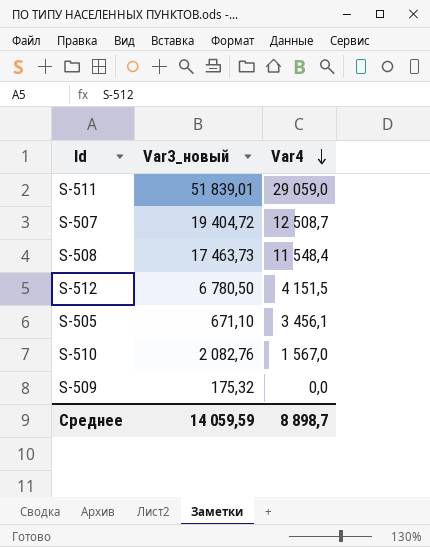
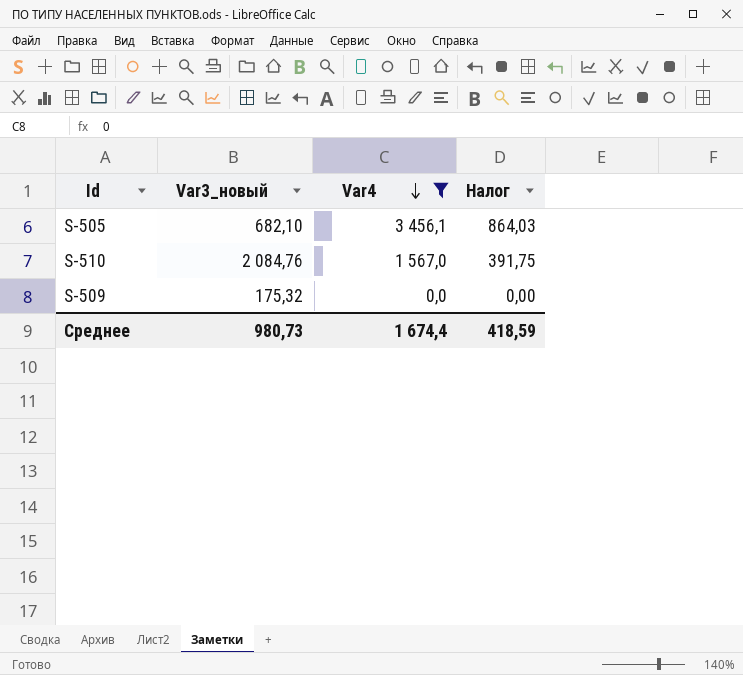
filter: none -> Var4 <= 3 456,1
column Налог | formula: none -> [Var4] * 0,25
S-505 | Var3_новый: 671,10 -> 682,10
S-510 | Var3_новый: 2 082,76 -> 2 084,76
Среднее | Var3_новый: 14 059,59 -> 980,73
Среднее | Var4: 8 898,7 -> 1 674,4

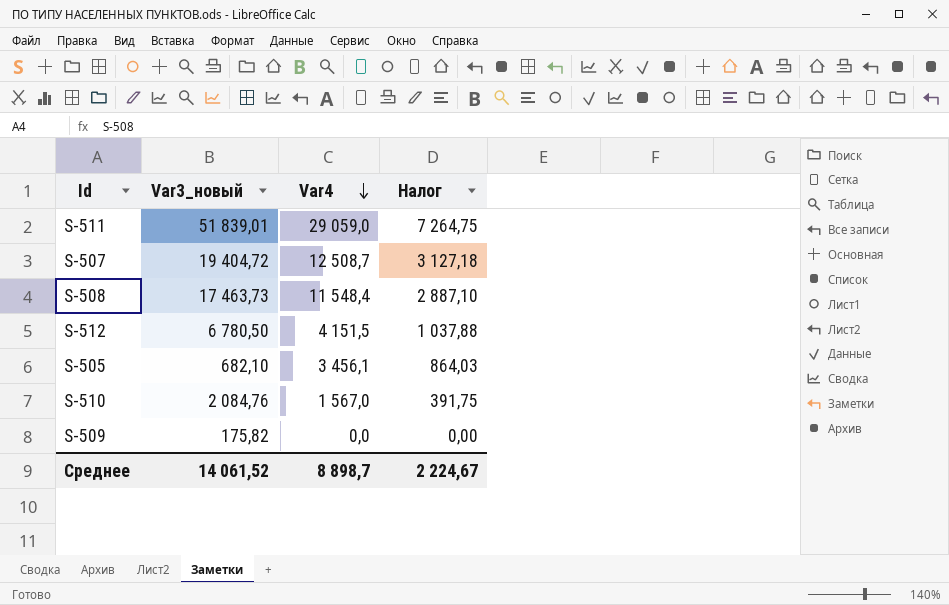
filter: Var4 <= 3 456,1 -> none
S-509 | Var3_новый: 175,32 -> 175,82
Среднее | Var3_новый: 980,73 -> 14 061,52
Среднее | Var4: 1 674,4 -> 8 898,7
Среднее | Налог: 418,59 -> 2 224,67

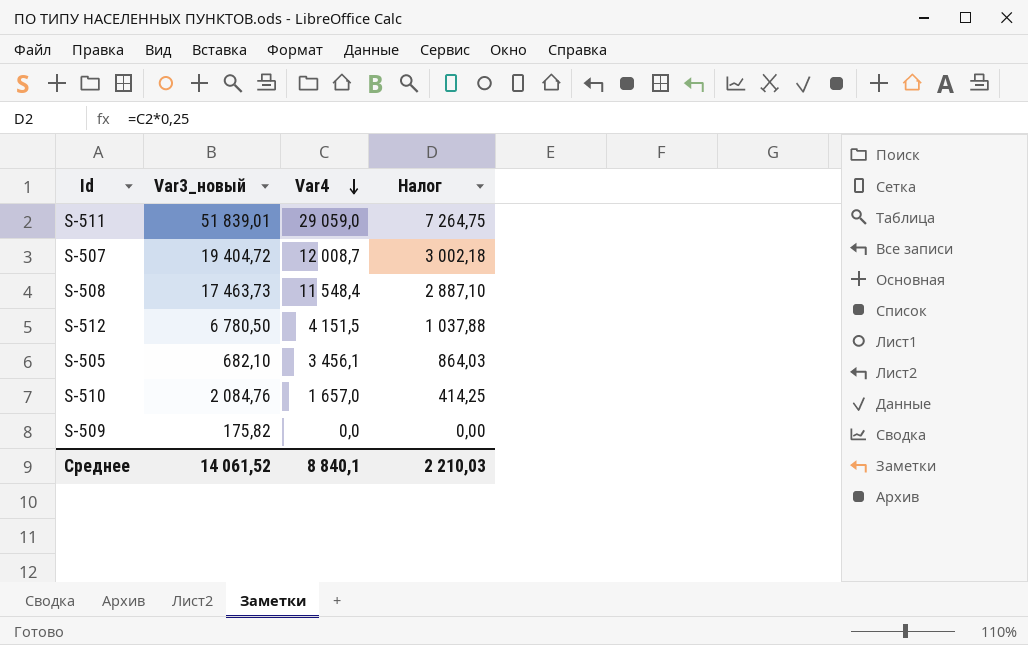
S-507 | Var4: 12 508,7 -> 12 008,7
S-507 | Налог: 3 127,18 -> 3 002,18
S-510 | Var4: 1 567,0 -> 1 657,0
S-510 | Налог: 391,75 -> 414,25
Среднее | Var4: 8 898,7 -> 8 840,1
Среднее | Налог: 2 224,67 -> 2 210,03

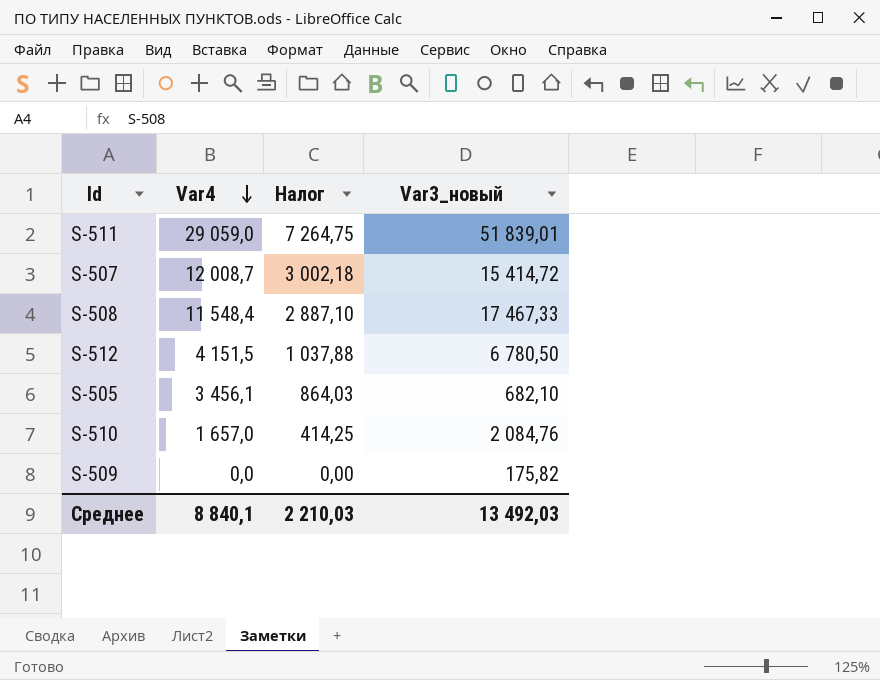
column Var3_новый | position: 2 -> 4
S-507 | Var3_новый: 19 404,72 -> 15 414,72
S-508 | Var3_новый: 17 463,73 -> 17 467,33
Среднее | Var3_новый: 14 061,52 -> 13 492,03

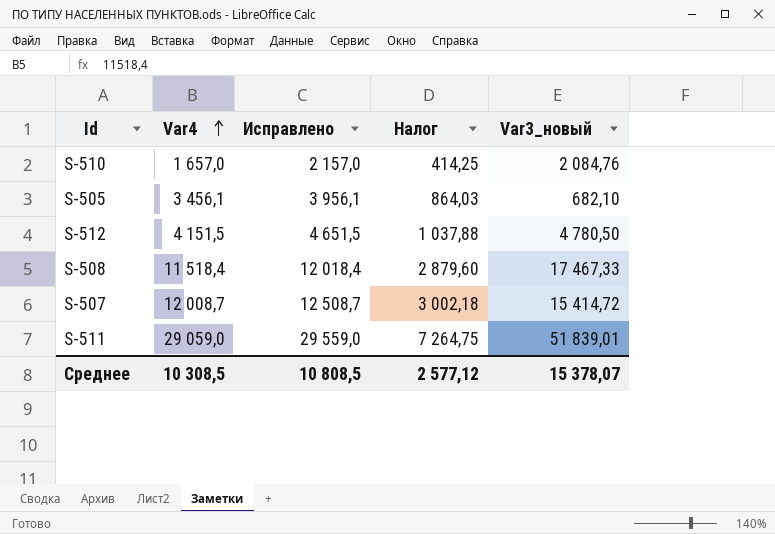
row order: Var4 descending -> Var4 ascending
column Исправлено | formula: none -> [Var4] + 500
row S-509: 0,0 | 0,00 | 175,82 -> none
S-512 | Var3_новый: 6 780,50 -> 4 780,50
S-508 | Var4: 11 548,4 -> 11 518,4
S-508 | Налог: 2 887,10 -> 2 879,60
Среднее | Var4: 8 840,1 -> 10 308,5
Среднее | Налог: 2 210,03 -> 2 577,12
Среднее | Var3_новый: 13 492,03 -> 15 378,07

